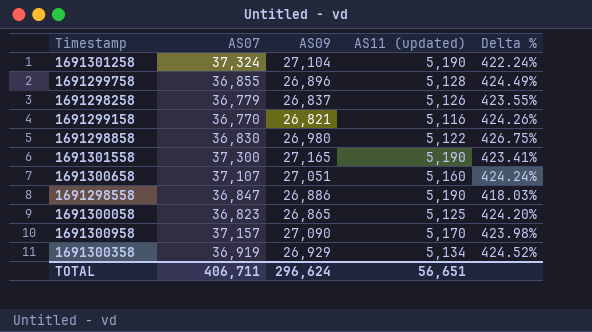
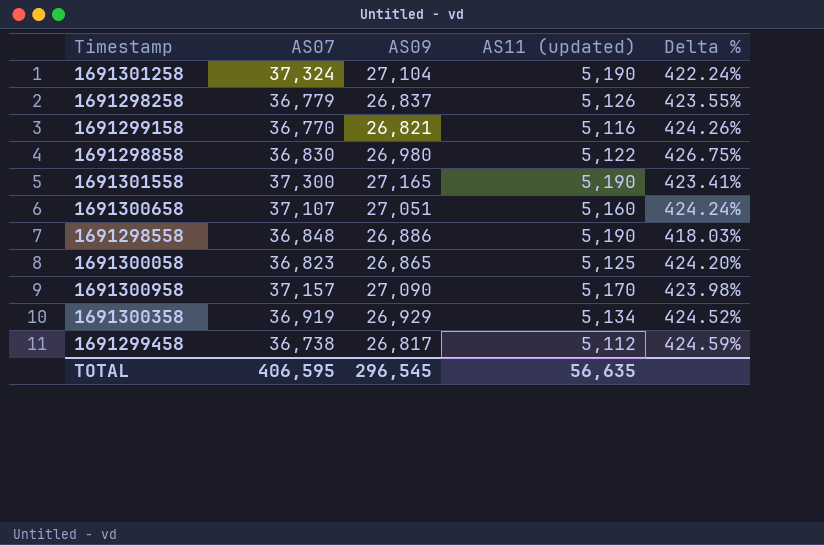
row 1691299758: 36,855 | 26,896 | 5,128 | 424.49% -> none
1691298558 | AS07: 36,847 -> 36,848
row 1691299458: none -> 36,738 | 26,817 | 5,112 | 424.59%
TOTAL | AS07: 406,711 -> 406,595
TOTAL | AS09: 296,624 -> 296,545
TOTAL | AS11 (updated): 56,651 -> 56,635

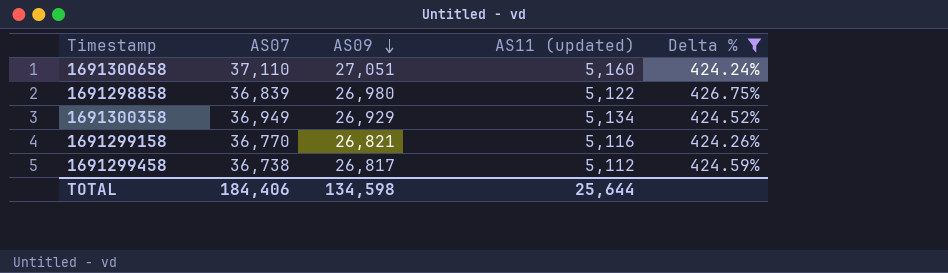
filter: none -> Delta % >= 424.24%
row order: none -> AS09 descending
1691300658 | AS07: 37,107 -> 37,110
1691298858 | AS07: 36,830 -> 36,839
1691300358 | AS07: 36,919 -> 36,949
TOTAL | AS07: 406,595 -> 184,406
TOTAL | AS09: 296,545 -> 134,598
TOTAL | AS11 (updated): 56,635 -> 25,644

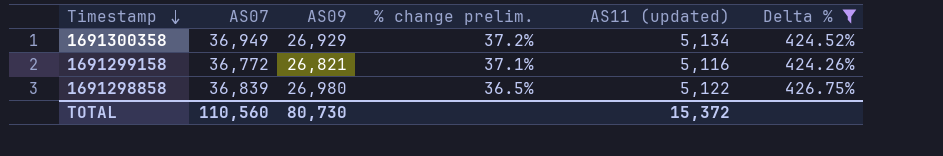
row order: AS09 descending -> Timestamp descending
column % change prelim. | formula: none -> ([AS07] - [AS09]) / [AS09]
row 1691300658: 37,110 | 27,051 | 5,160 | 424.24% -> none
row 1691299458: 36,738 | 26,817 | 5,112 | 424.59% -> none
1691299158 | AS07: 36,770 -> 36,772
TOTAL | AS07: 184,406 -> 110,560
TOTAL | AS09: 134,598 -> 80,730
TOTAL | AS11 (updated): 25,644 -> 15,372

